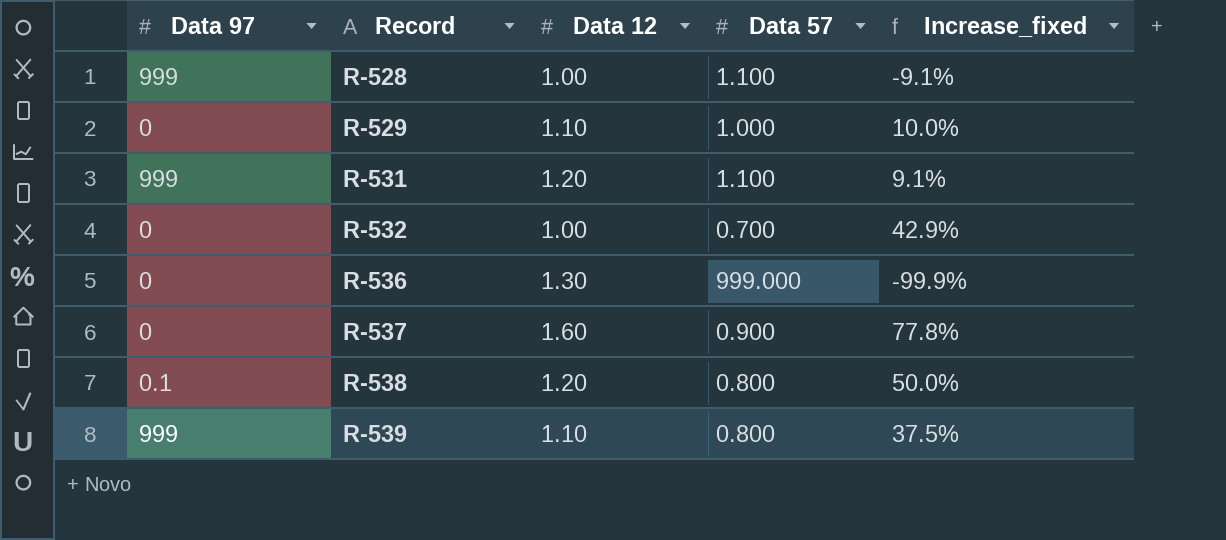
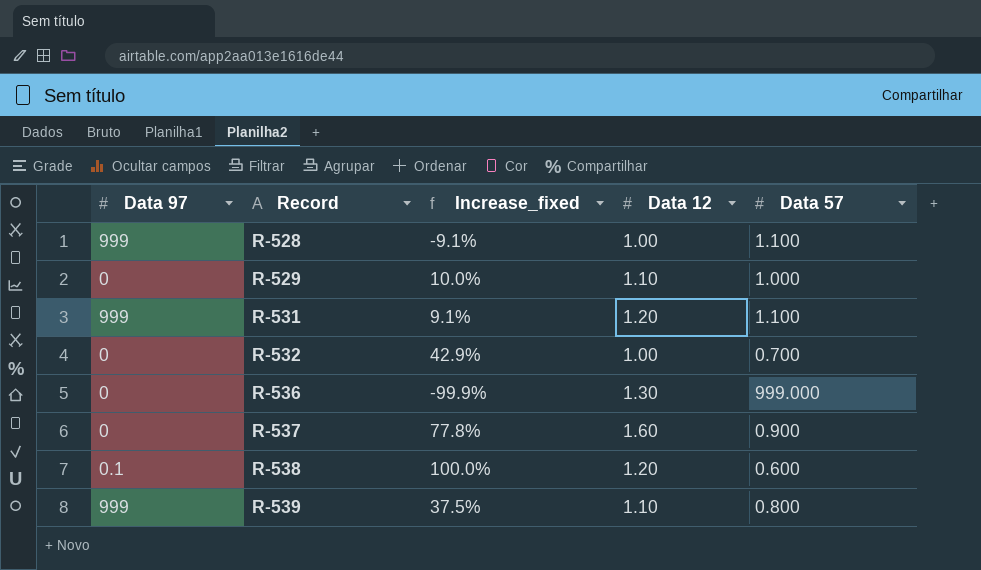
column Increase_fixed | position: 5 -> 3
R-538 | Increase_fixed: 50.0% -> 100.0%
R-538 | Data 57: 0.800 -> 0.600

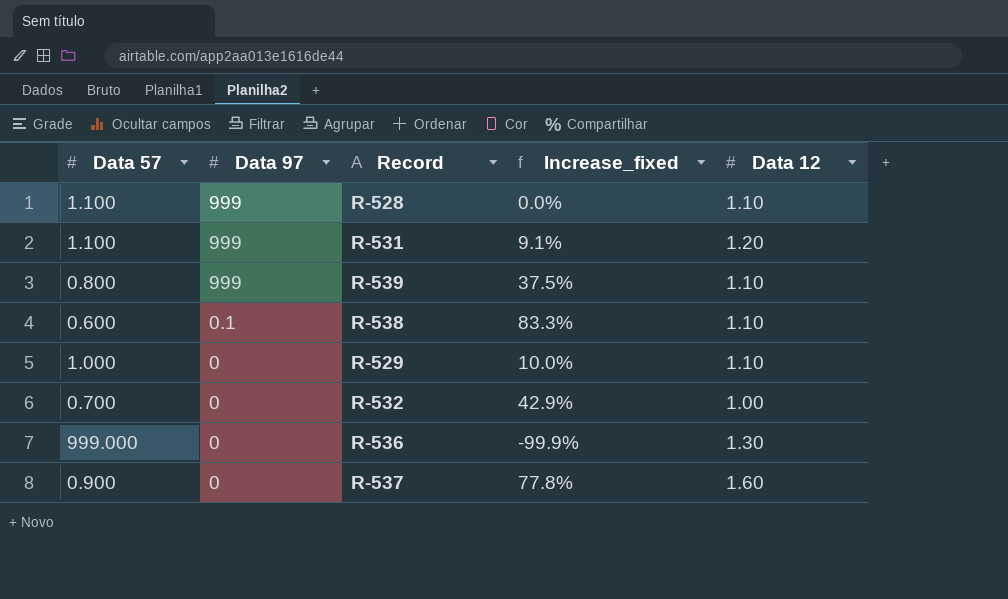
row order: Record ascending -> Data 97 descending
column Data 57 | position: 5 -> 1
R-528 | Increase_fixed: -9.1% -> 0.0%
R-528 | Data 12: 1.00 -> 1.10
R-538 | Increase_fixed: 100.0% -> 83.3%
R-538 | Data 12: 1.20 -> 1.10

